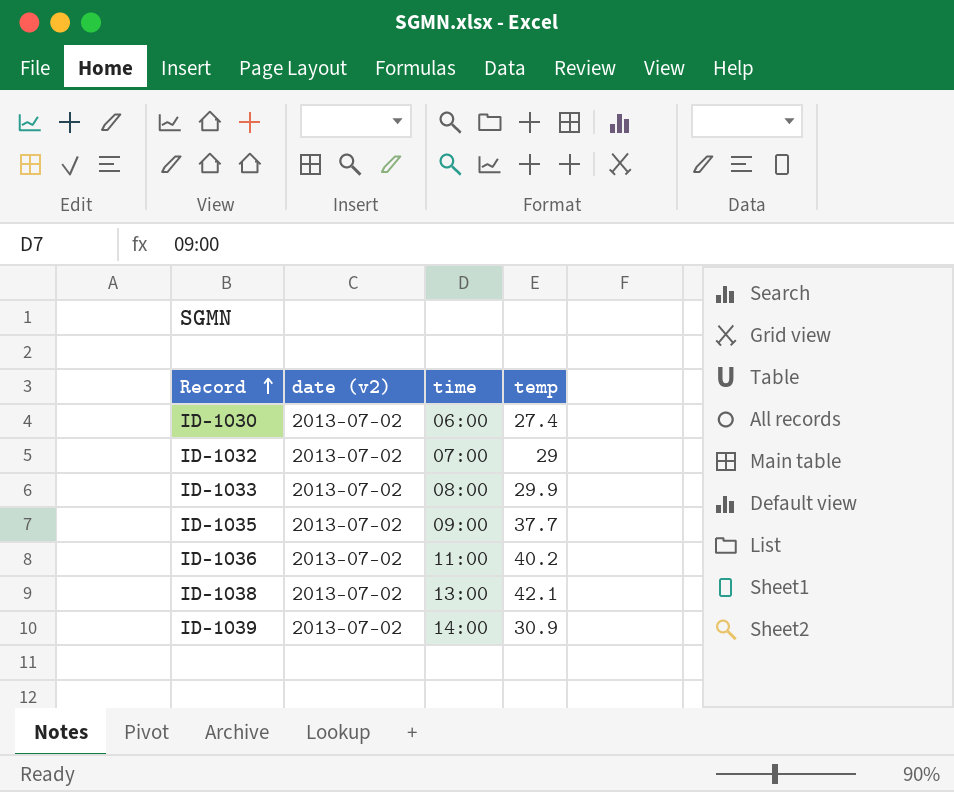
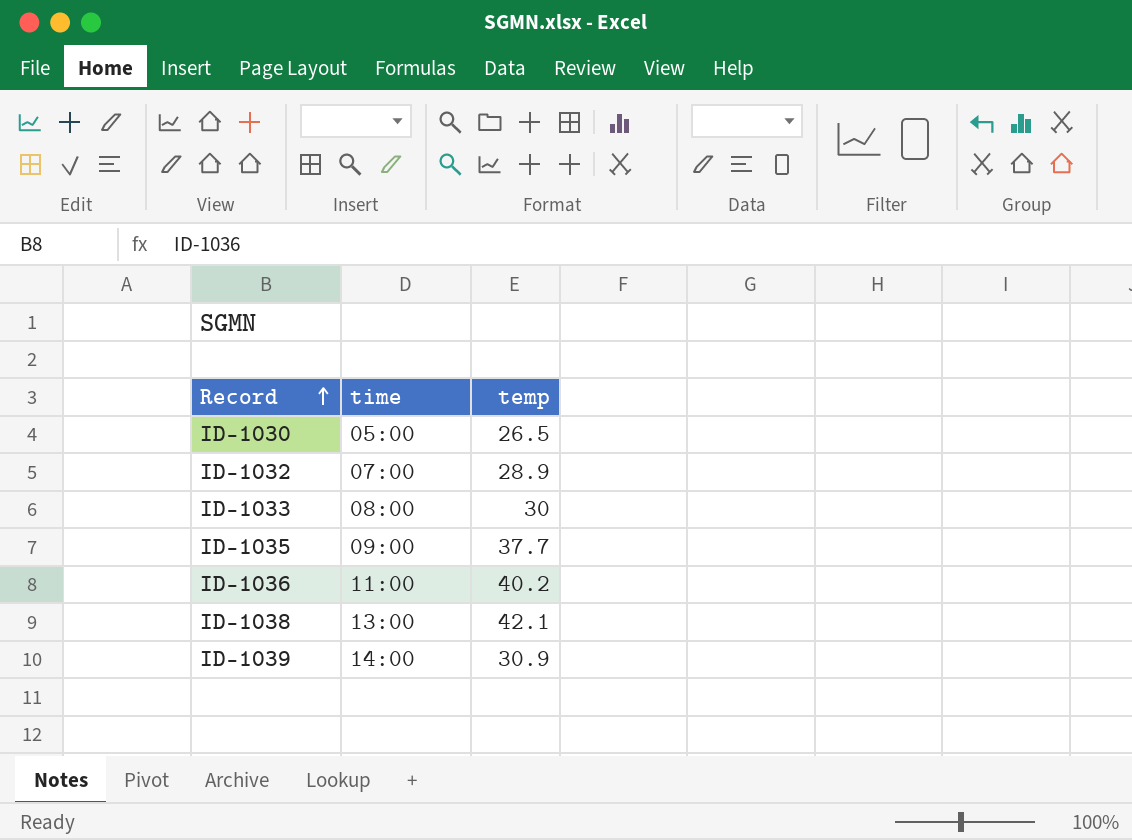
column date (v2) | position: 2 -> none
ID-1030 | time: 06:00 -> 05:00
ID-1030 | temp: 27.4 -> 26.5
ID-1032 | temp: 29 -> 28.9
ID-1033 | temp: 29.9 -> 30

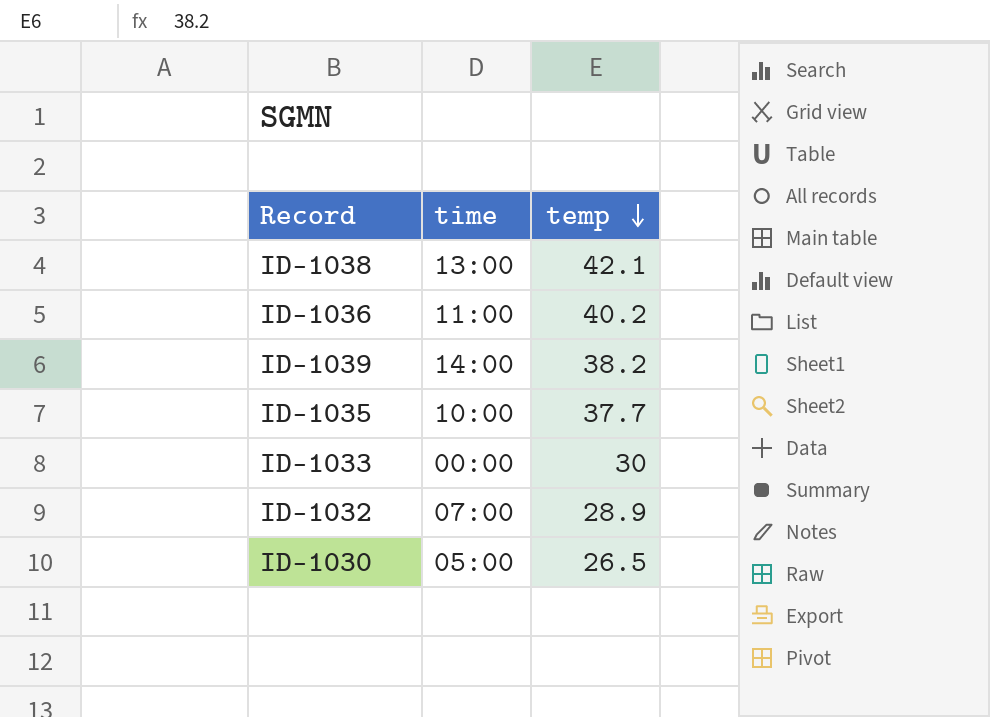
row order: Record ascending -> temp descending
ID-1039 | temp: 30.9 -> 38.2
ID-1035 | time: 09:00 -> 10:00
ID-1033 | time: 08:00 -> 00:00

